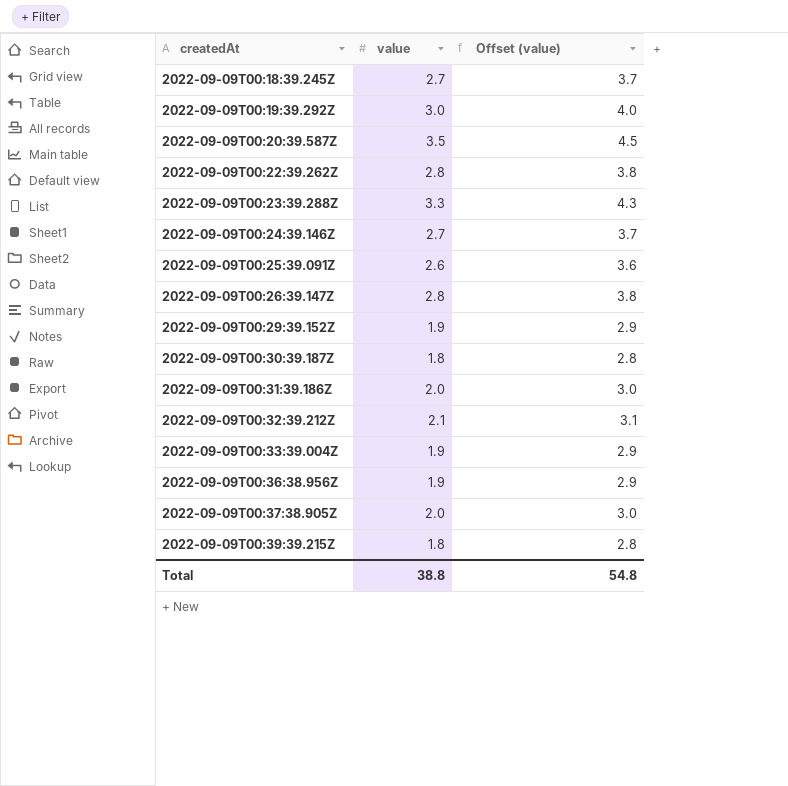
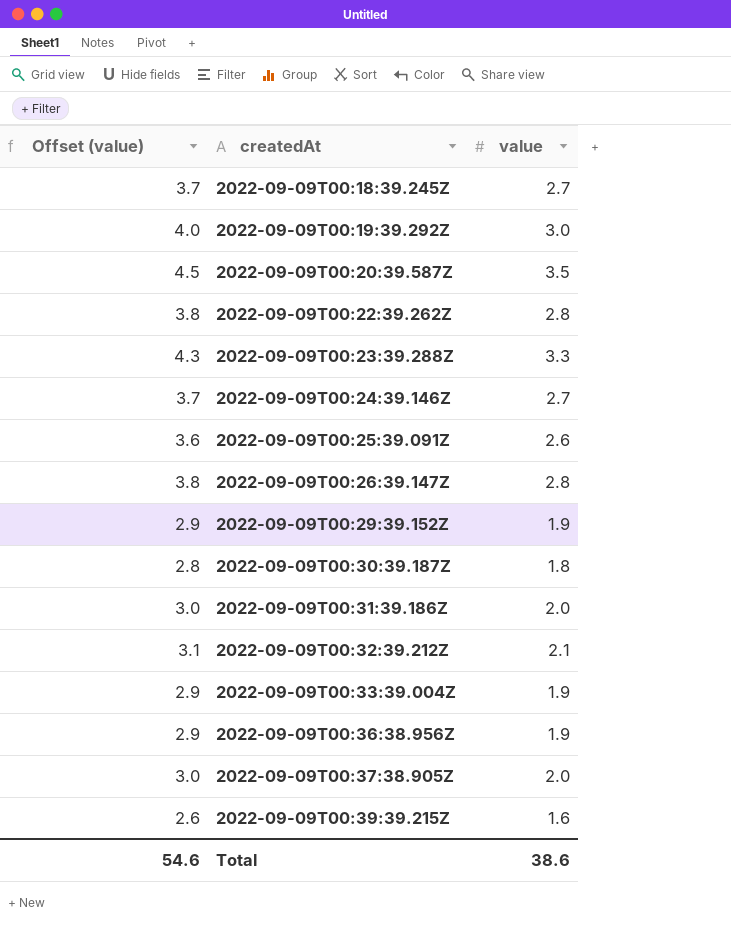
column Offset (value) | position: 3 -> 1
2022-09-09T00:39:39.215Z | Offset (value): 2.8 -> 2.6
2022-09-09T00:39:39.215Z | value: 1.8 -> 1.6
Total | Offset (value): 54.8 -> 54.6
Total | value: 38.8 -> 38.6

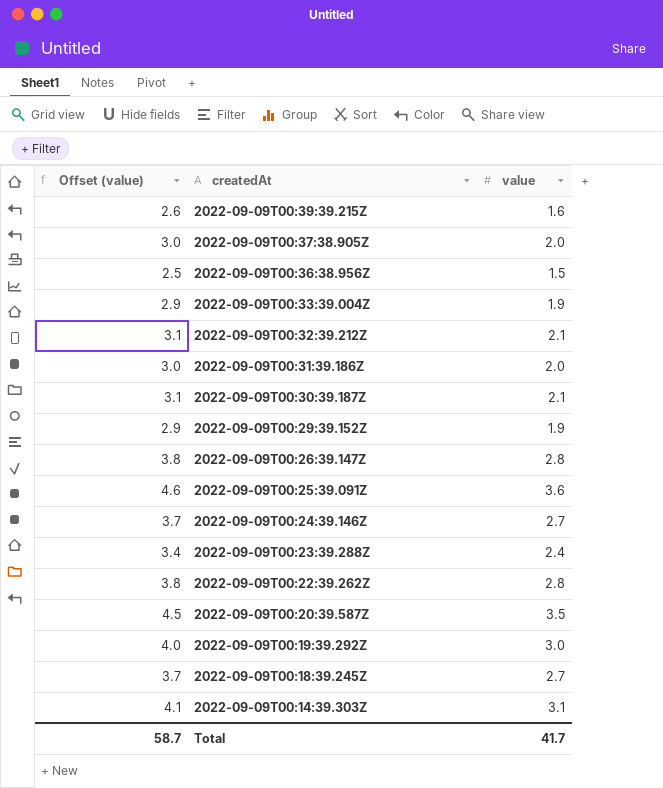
row order: createdAt ascending -> createdAt descending
2022-09-09T00:36:38.956Z | Offset (value): 2.9 -> 2.5
2022-09-09T00:36:38.956Z | value: 1.9 -> 1.5
2022-09-09T00:30:39.187Z | Offset (value): 2.8 -> 3.1
2022-09-09T00:30:39.187Z | value: 1.8 -> 2.1
2022-09-09T00:25:39.091Z | Offset (value): 3.6 -> 4.6
2022-09-09T00:25:39.091Z | value: 2.6 -> 3.6
2022-09-09T00:23:39.288Z | Offset (value): 4.3 -> 3.4
2022-09-09T00:23:39.288Z | value: 3.3 -> 2.4
row 2022-09-09T00:14:39.303Z: none -> 4.1 | 3.1
Total | Offset (value): 54.6 -> 58.7
Total | value: 38.6 -> 41.7

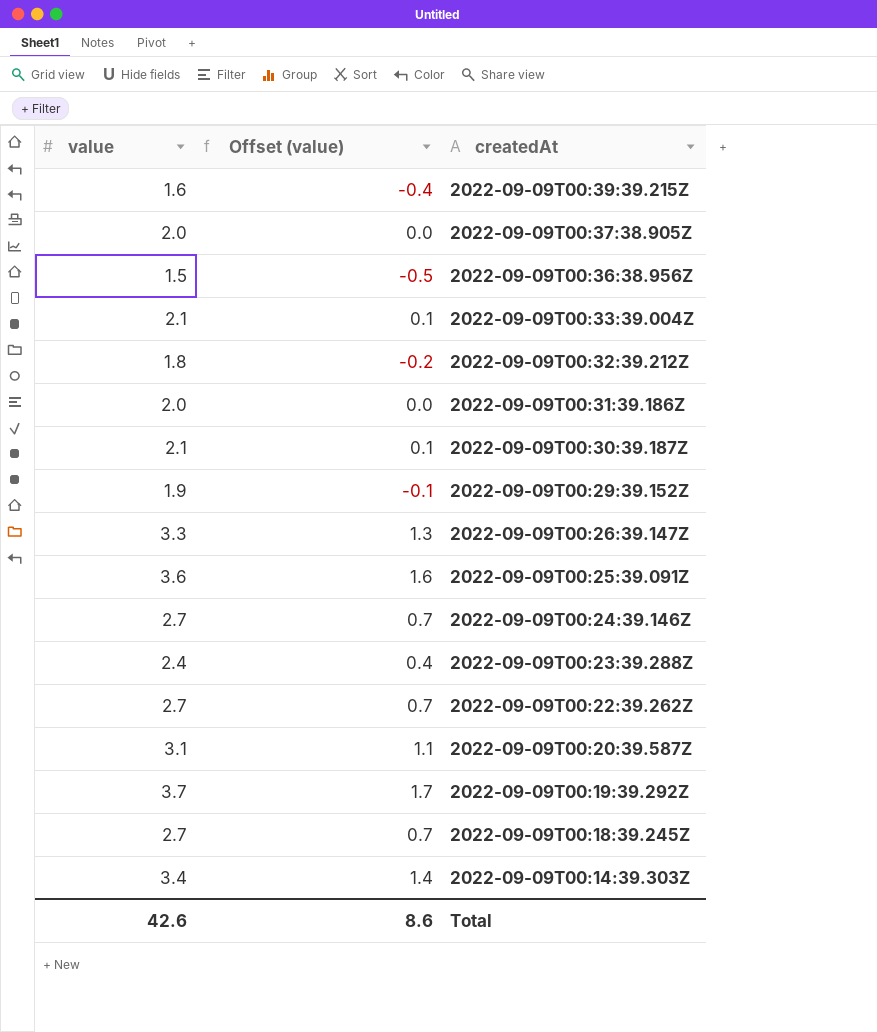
column value | position: 3 -> 1
column Offset (value) | formula: [value] + 1 -> [value] - 2
2022-09-09T00:33:39.004Z | value: 1.9 -> 2.1
2022-09-09T00:32:39.212Z | value: 2.1 -> 1.8
2022-09-09T00:26:39.147Z | value: 2.8 -> 3.3
2022-09-09T00:22:39.262Z | value: 2.8 -> 2.7
2022-09-09T00:20:39.587Z | value: 3.5 -> 3.1
2022-09-09T00:19:39.292Z | value: 3.0 -> 3.7
2022-09-09T00:14:39.303Z | value: 3.1 -> 3.4
Total | value: 41.7 -> 42.6
Total | Offset (value): 58.7 -> 8.6

